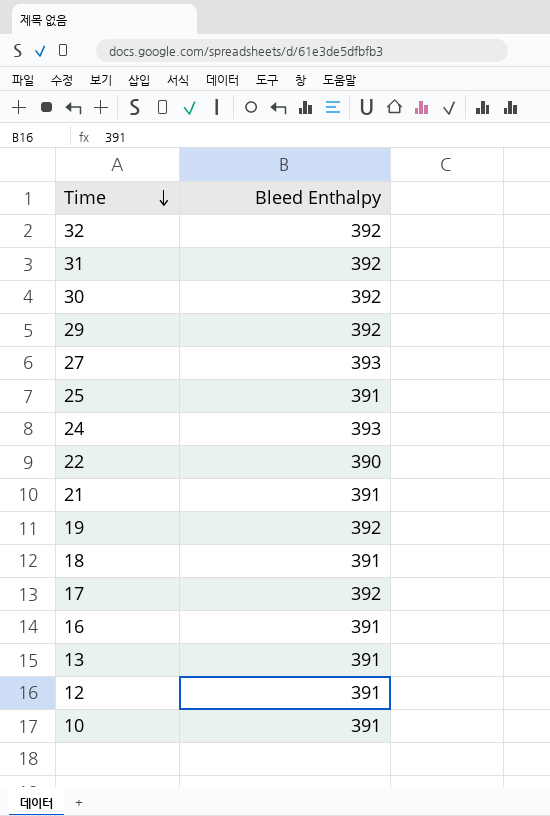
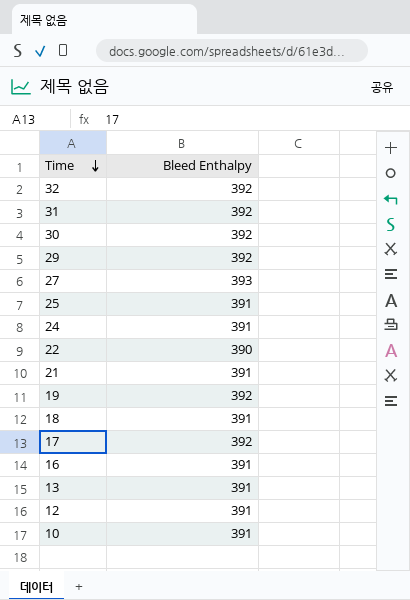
24 | Bleed Enthalpy: 393 -> 391

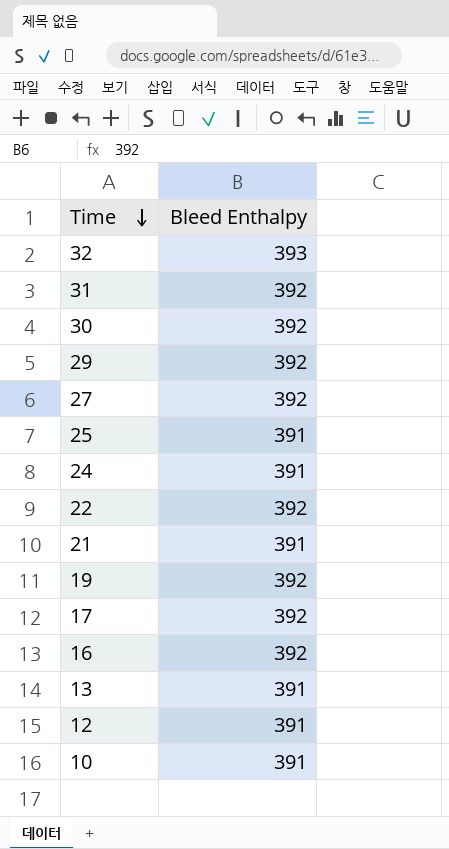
row 18: 391 -> none
32 | Bleed Enthalpy: 392 -> 393
27 | Bleed Enthalpy: 393 -> 392
22 | Bleed Enthalpy: 390 -> 392
16 | Bleed Enthalpy: 391 -> 392

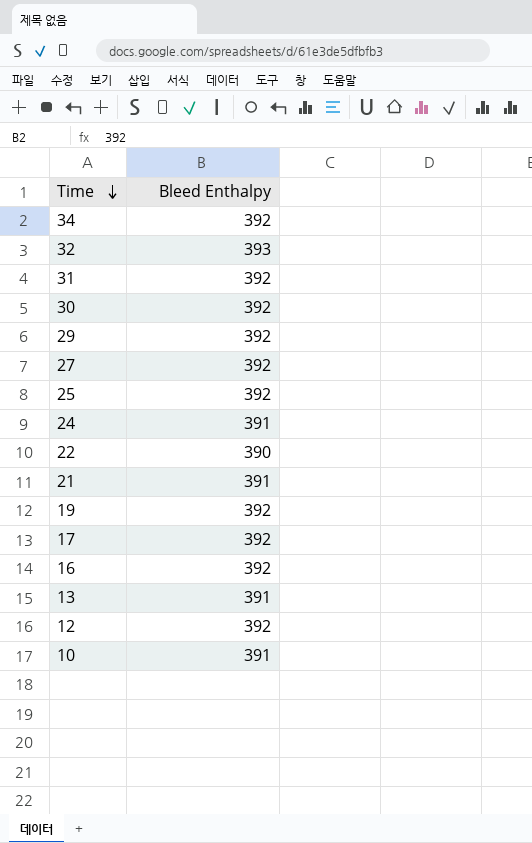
row 34: none -> 392
25 | Bleed Enthalpy: 391 -> 392
22 | Bleed Enthalpy: 392 -> 390
12 | Bleed Enthalpy: 391 -> 392

